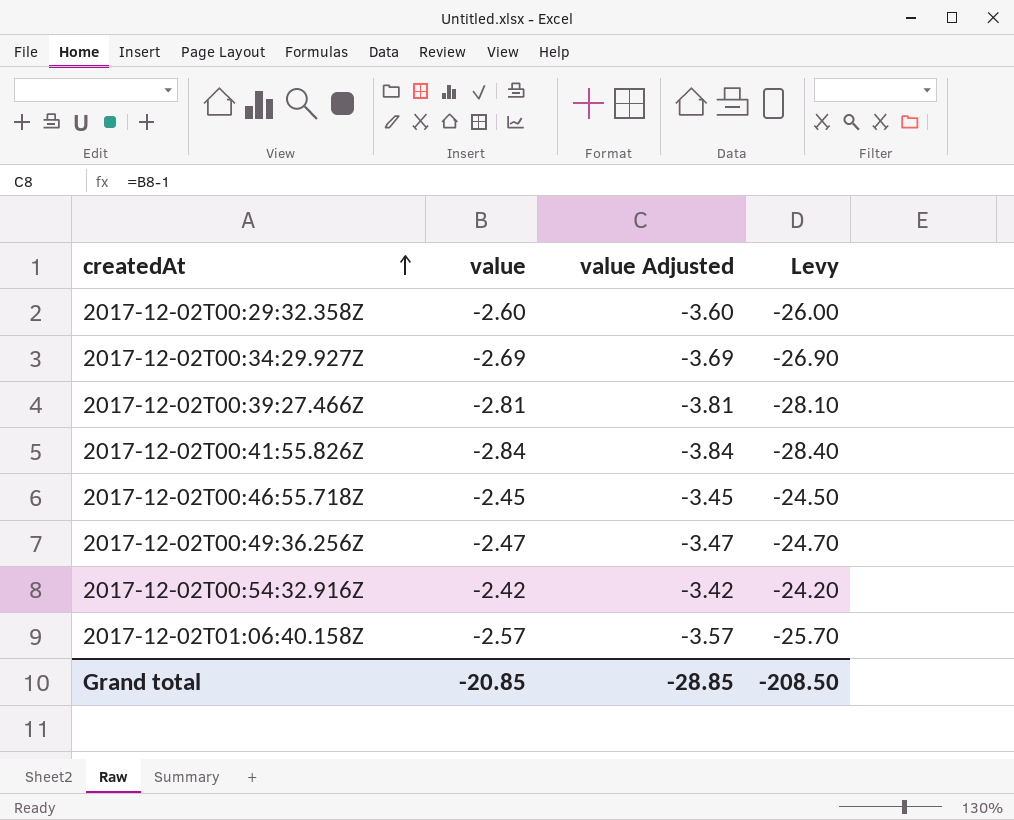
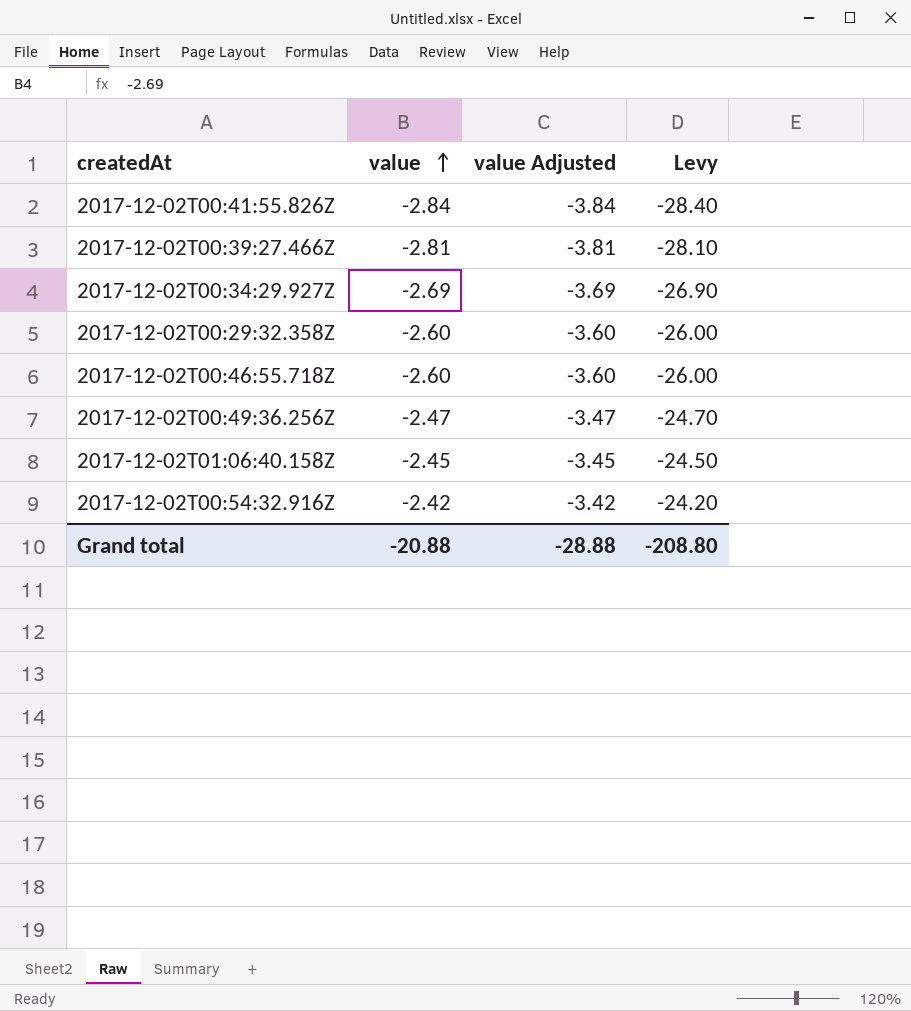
row order: createdAt ascending -> value ascending
2017-12-02T00:46:55.718Z | value: -2.45 -> -2.60
2017-12-02T00:46:55.718Z | value Adjusted: -3.45 -> -3.60
2017-12-02T00:46:55.718Z | Levy: -24.50 -> -26.00
2017-12-02T01:06:40.158Z | value: -2.57 -> -2.45
2017-12-02T01:06:40.158Z | value Adjusted: -3.57 -> -3.45
2017-12-02T01:06:40.158Z | Levy: -25.70 -> -24.50
Grand total | value: -20.85 -> -20.88
Grand total | value Adjusted: -28.85 -> -28.88
Grand total | Levy: -208.50 -> -208.80

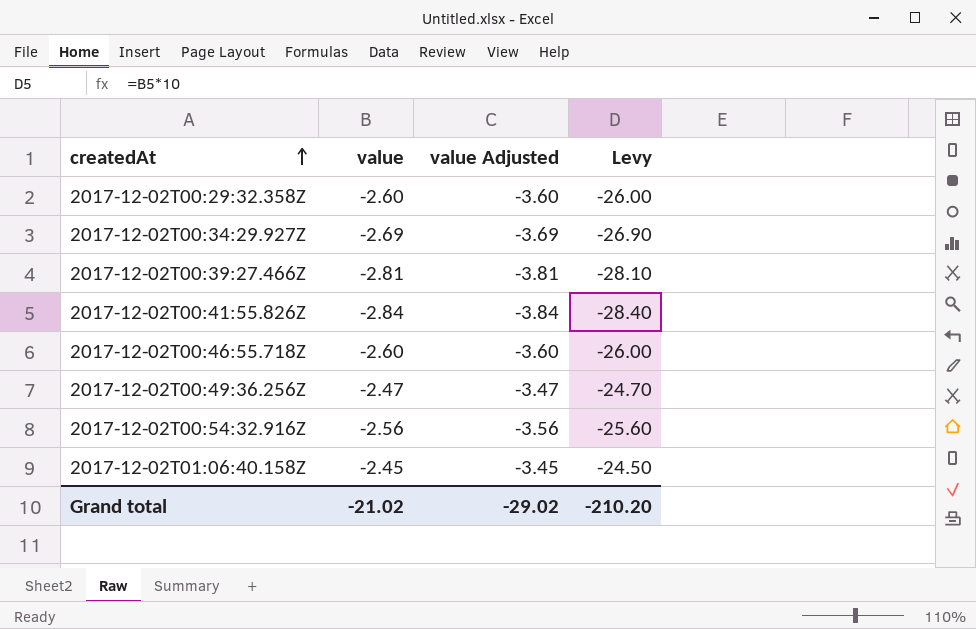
row order: value ascending -> createdAt ascending
2017-12-02T00:54:32.916Z | value: -2.42 -> -2.56
2017-12-02T00:54:32.916Z | value Adjusted: -3.42 -> -3.56
2017-12-02T00:54:32.916Z | Levy: -24.20 -> -25.60
Grand total | value: -20.88 -> -21.02
Grand total | value Adjusted: -28.88 -> -29.02
Grand total | Levy: -208.80 -> -210.20

